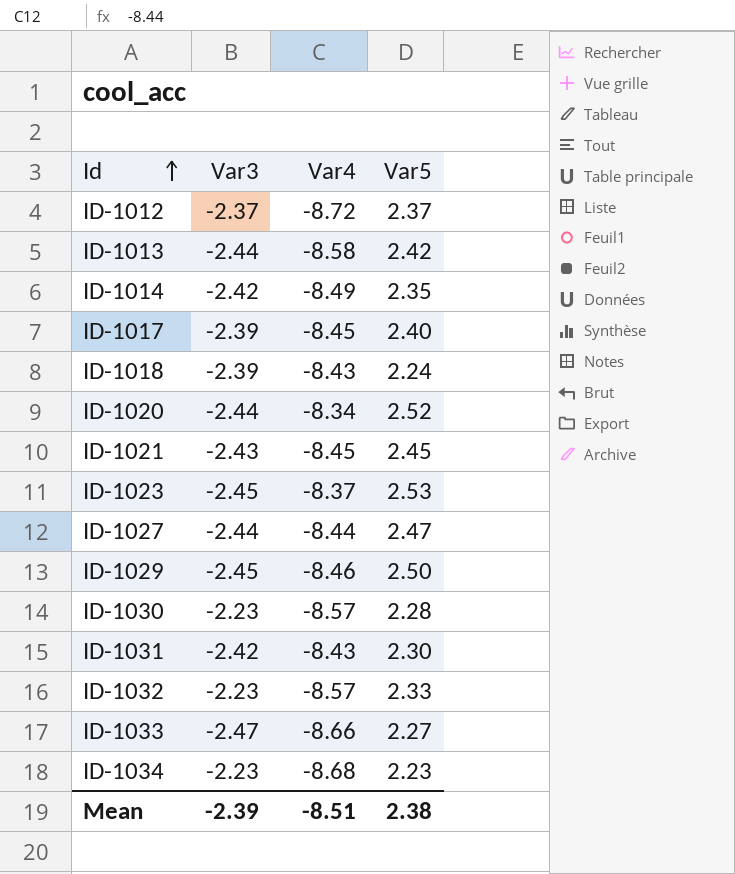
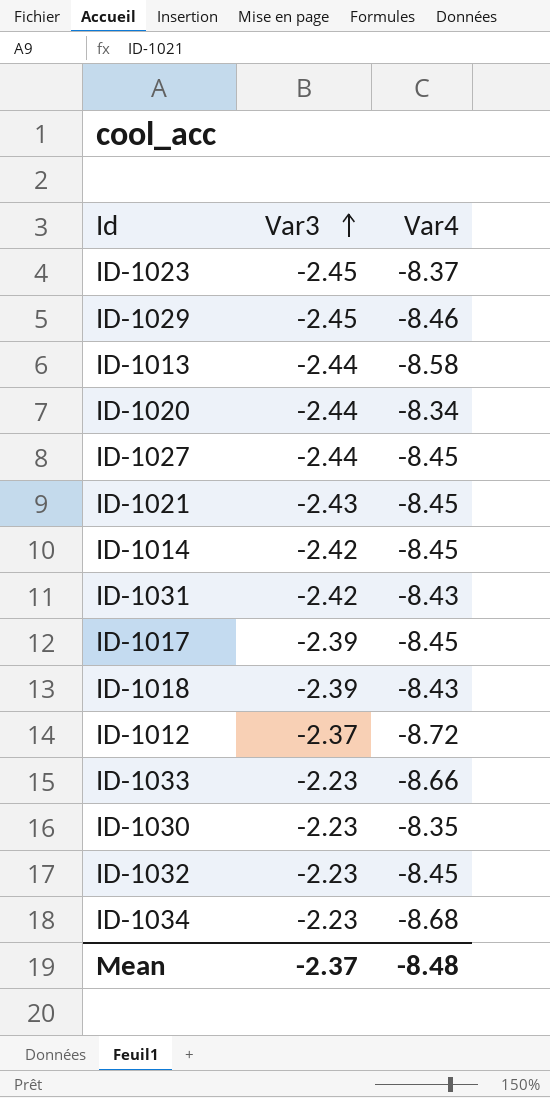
row order: Id ascending -> Var3 ascending
column Var5 | position: 4 -> none
ID-1027 | Var4: -8.44 -> -8.45
ID-1014 | Var4: -8.49 -> -8.45
ID-1033 | Var3: -2.47 -> -2.23
ID-1030 | Var4: -8.57 -> -8.35
ID-1032 | Var4: -8.57 -> -8.45
Mean | Var3: -2.39 -> -2.37
Mean | Var4: -8.51 -> -8.48

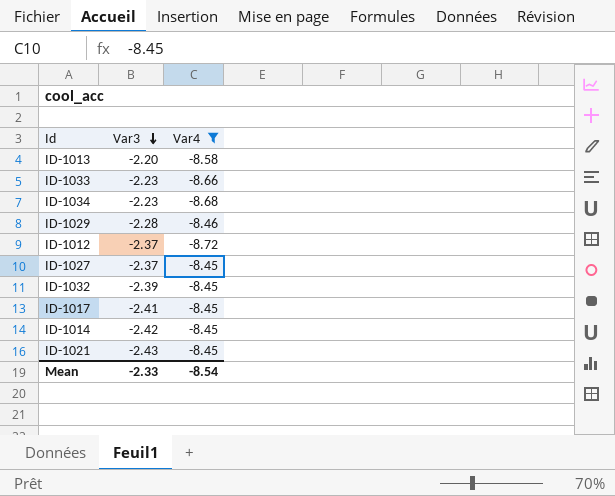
filter: none -> Var4 <= -8.45
row order: Var3 ascending -> Var3 descending
ID-1013 | Var3: -2.44 -> -2.20
ID-1029 | Var3: -2.45 -> -2.28
ID-1027 | Var3: -2.44 -> -2.37
ID-1032 | Var3: -2.23 -> -2.39
ID-1017 | Var3: -2.39 -> -2.41
Mean | Var3: -2.37 -> -2.33
Mean | Var4: -8.48 -> -8.54

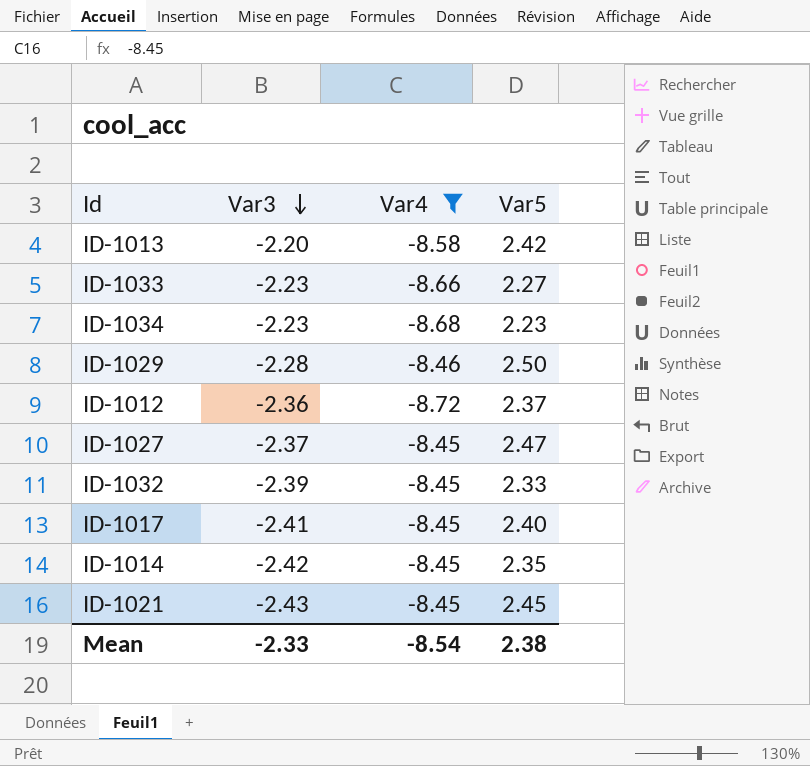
column Var5 | position: none -> 4
ID-1012 | Var3: -2.37 -> -2.36

